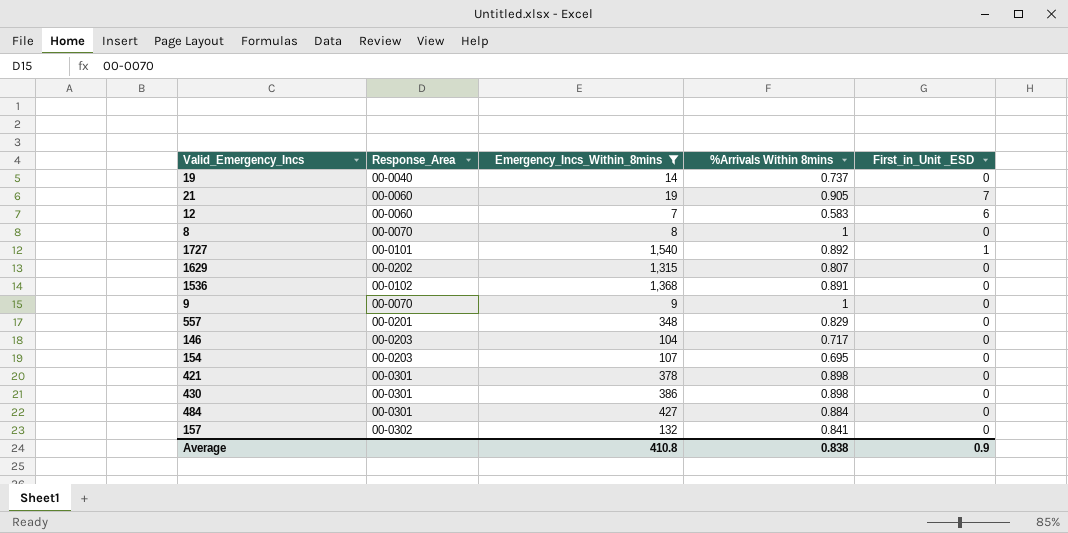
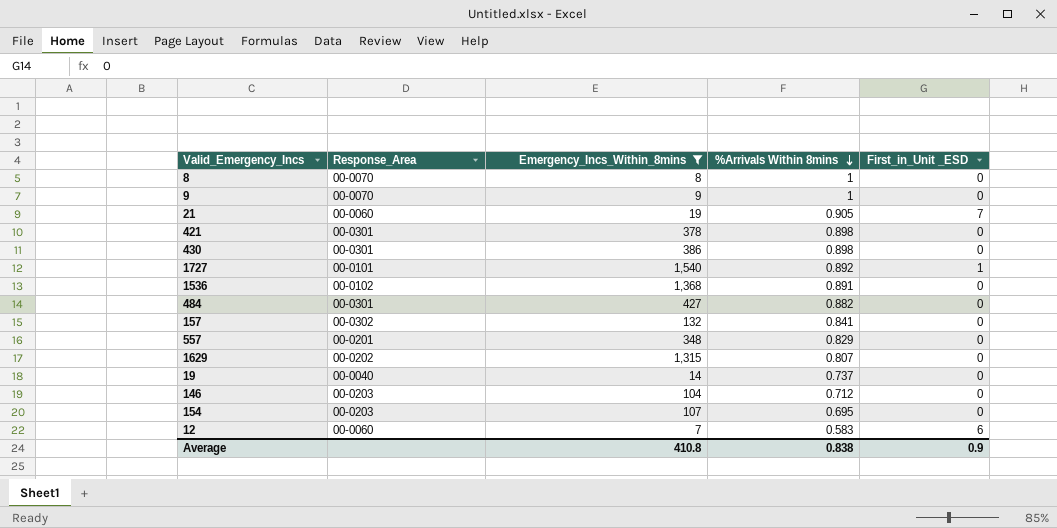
row order: none -> %Arrivals Within 8mins descending
484 | %Arrivals Within 8mins: 0.884 -> 0.882
146 | %Arrivals Within 8mins: 0.717 -> 0.712

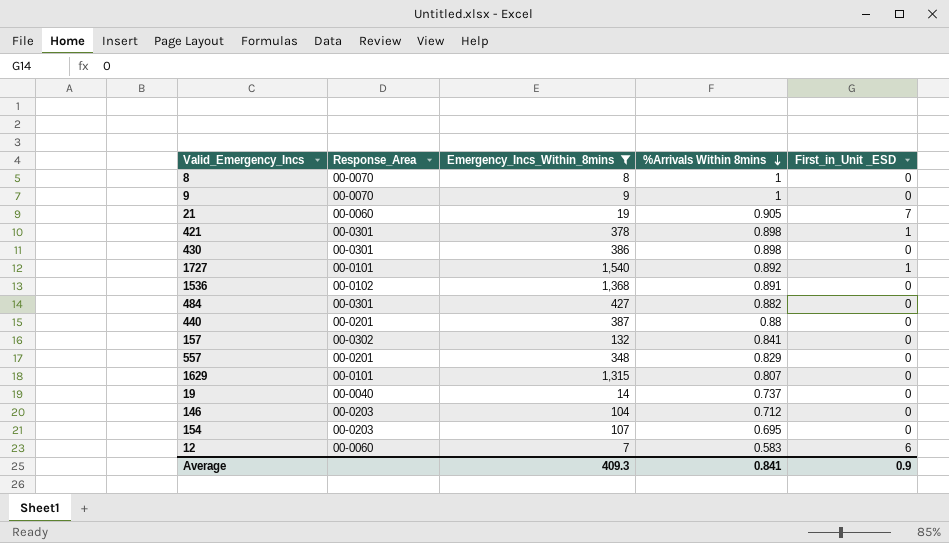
421 | First_in_Unit _ESD: 0 -> 1
row 440: none -> 00-0201 | 387 | 0.88 | 0
1629 | Response_Area: 00-0202 -> 00-0101
Average | Emergency_Incs_Within_8mins: 410.8 -> 409.3
Average | %Arrivals Within 8mins: 0.838 -> 0.841

